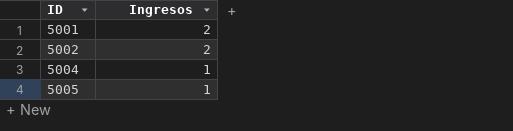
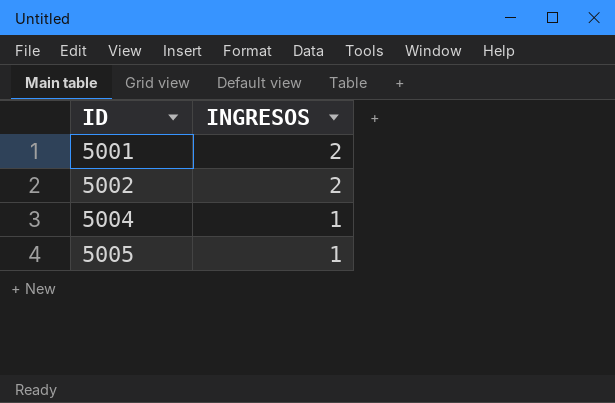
column name: Ingresos -> INGRESOS

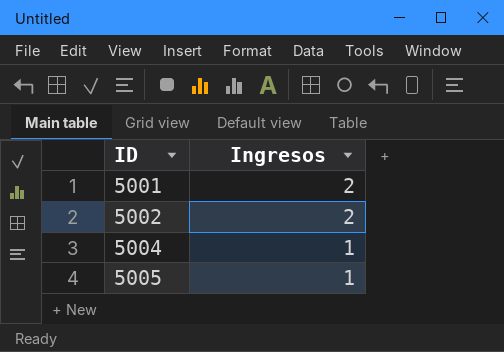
column name: INGRESOS -> Ingresos

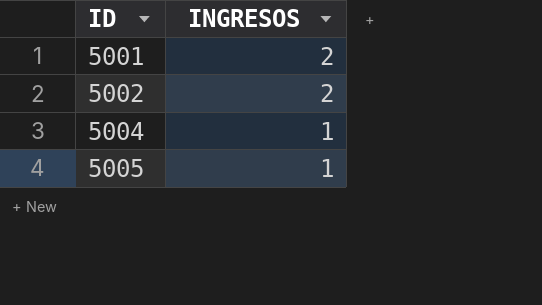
column name: Ingresos -> INGRESOS

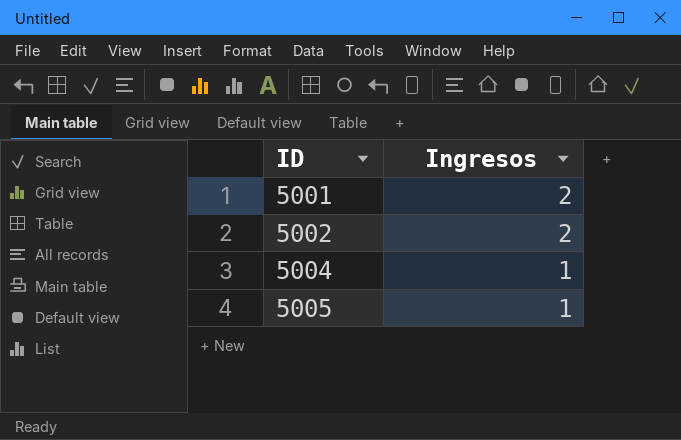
column name: INGRESOS -> Ingresos

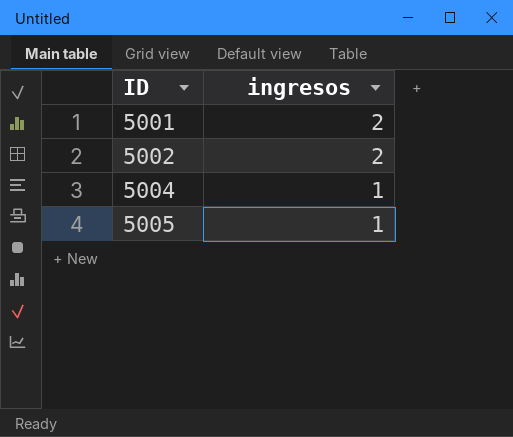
column name: Ingresos -> ingresos

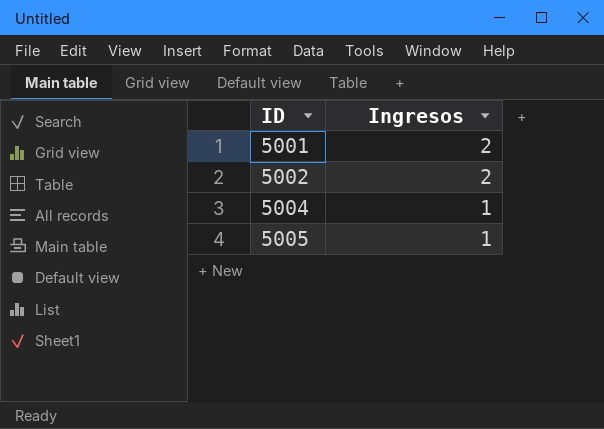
column name: ingresos -> Ingresos

